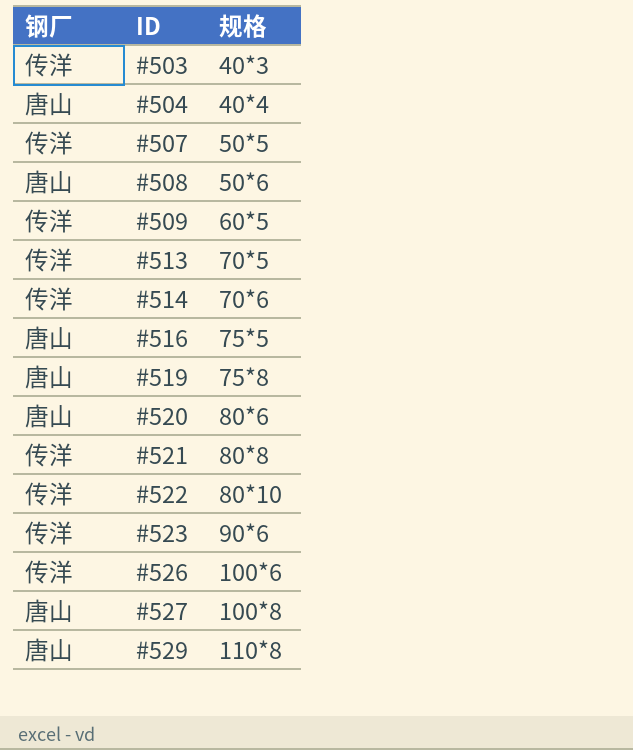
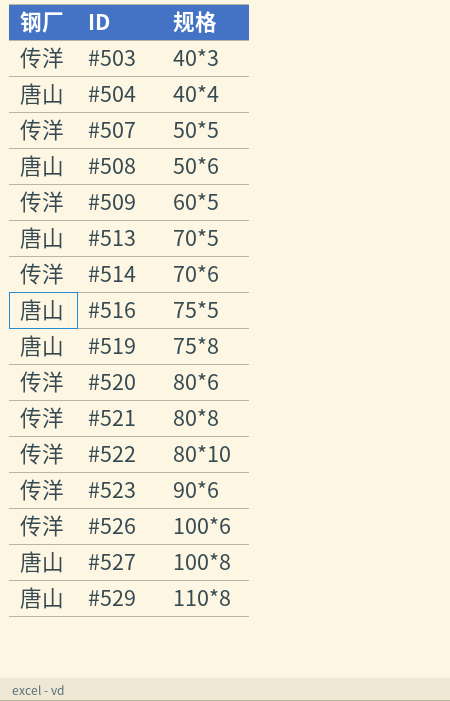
#513 | 钢厂: 传洋 -> 唐山
#520 | 钢厂: 唐山 -> 传洋

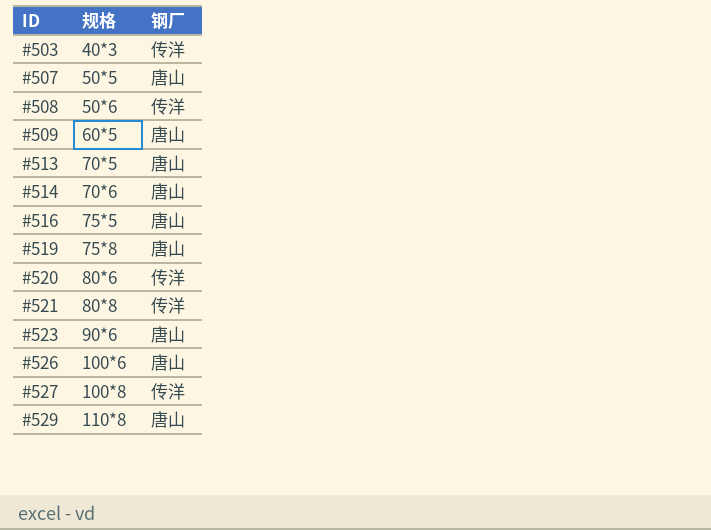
column 钢厂 | position: 1 -> 3
row #504: 唐山 | 40*4 -> none
row #522: 传洋 | 80*10 -> none
#507 | 钢厂: 传洋 -> 唐山
#508 | 钢厂: 唐山 -> 传洋
#509 | 钢厂: 传洋 -> 唐山
#514 | 钢厂: 传洋 -> 唐山
#523 | 钢厂: 传洋 -> 唐山
#526 | 钢厂: 传洋 -> 唐山
#527 | 钢厂: 唐山 -> 传洋

